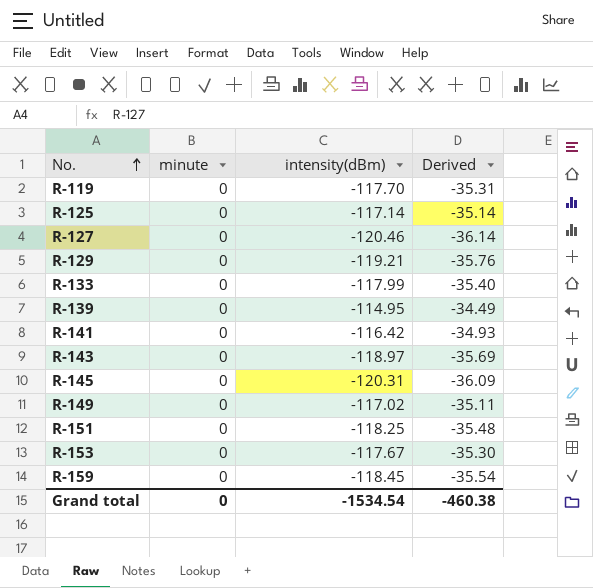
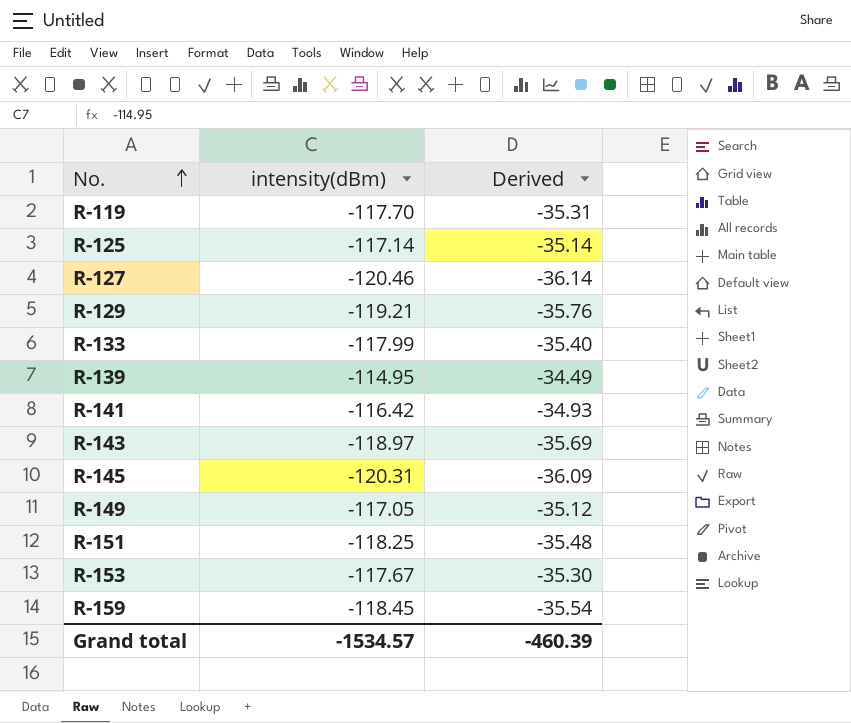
column minute | position: 2 -> none
R-149 | intensity(dBm): -117.02 -> -117.05
R-149 | Derived: -35.11 -> -35.12
Grand total | intensity(dBm): -1534.54 -> -1534.57
Grand total | Derived: -460.38 -> -460.39

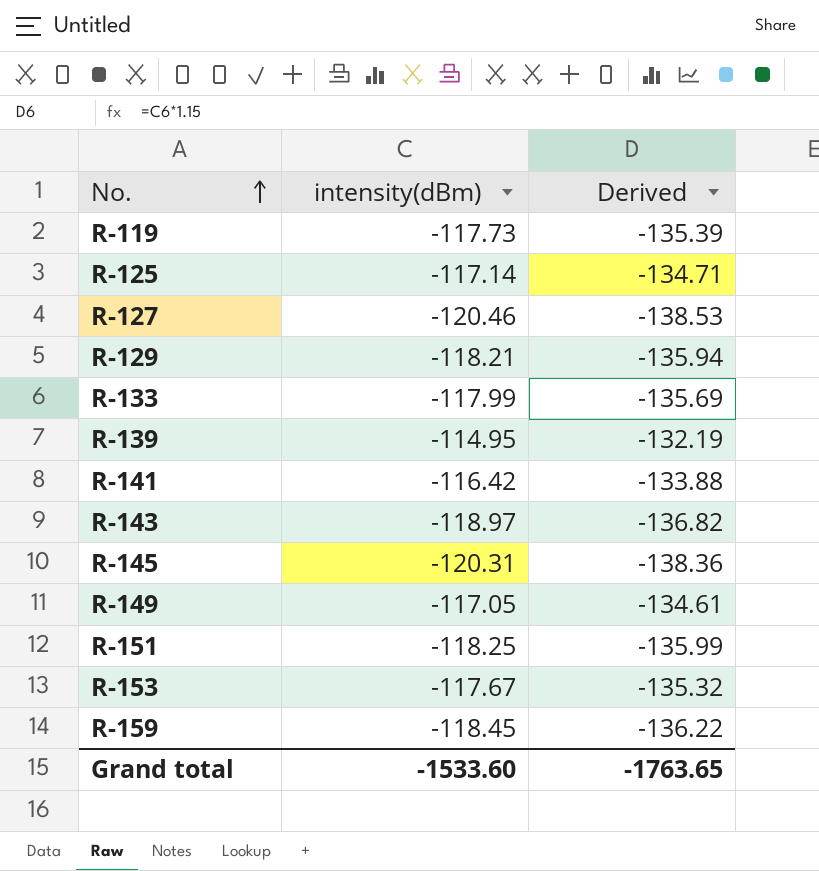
column Derived | formula: [intensity(dBm)] * 0.3 -> [intensity(dBm)] * 1.15
R-119 | intensity(dBm): -117.70 -> -117.73
R-129 | intensity(dBm): -119.21 -> -118.21
Grand total | intensity(dBm): -1534.57 -> -1533.60
Grand total | Derived: -460.39 -> -1763.65

